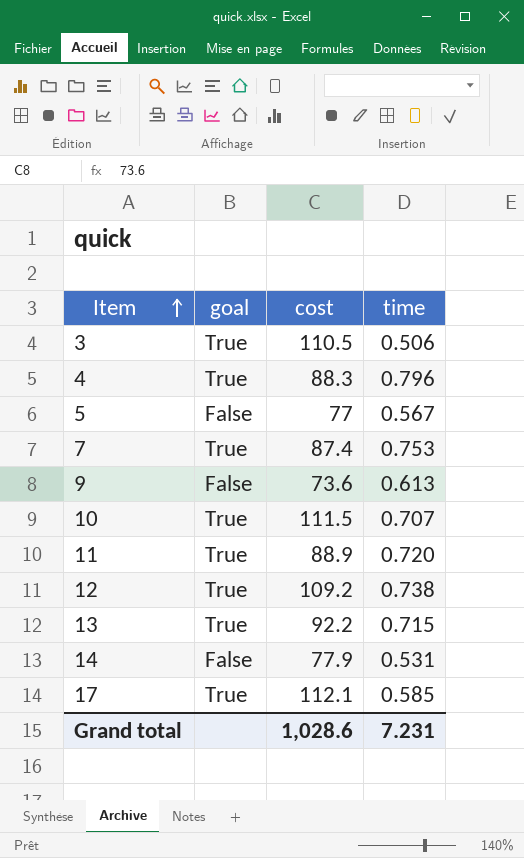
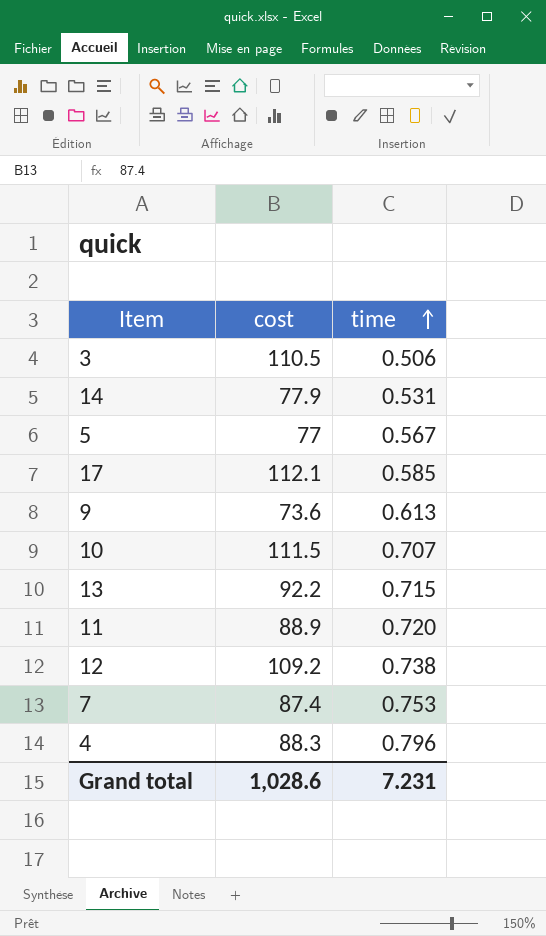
row order: Item ascending -> time ascending
column goal | position: 2 -> none

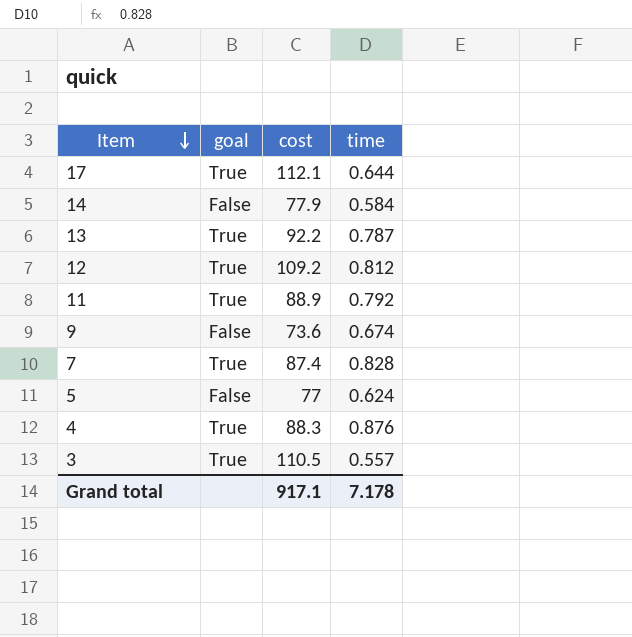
row order: time ascending -> Item descending
column goal | position: none -> 2
row 10: 111.5 | 0.707 -> none
17 | time: 0.585 -> 0.644
14 | time: 0.531 -> 0.584
13 | time: 0.715 -> 0.787
12 | time: 0.738 -> 0.812
11 | time: 0.720 -> 0.792
9 | time: 0.613 -> 0.674
7 | time: 0.753 -> 0.828
5 | time: 0.567 -> 0.624
4 | time: 0.796 -> 0.876
3 | time: 0.506 -> 0.557
Grand total | cost: 1,028.6 -> 917.1
Grand total | time: 7.231 -> 7.178

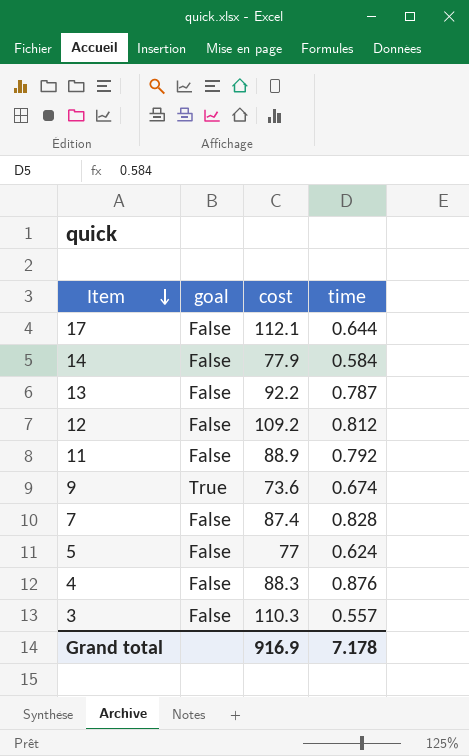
17 | goal: True -> False
13 | goal: True -> False
12 | goal: True -> False
11 | goal: True -> False
9 | goal: False -> True
7 | goal: True -> False
4 | goal: True -> False
3 | goal: True -> False
3 | cost: 110.5 -> 110.3
Grand total | cost: 917.1 -> 916.9

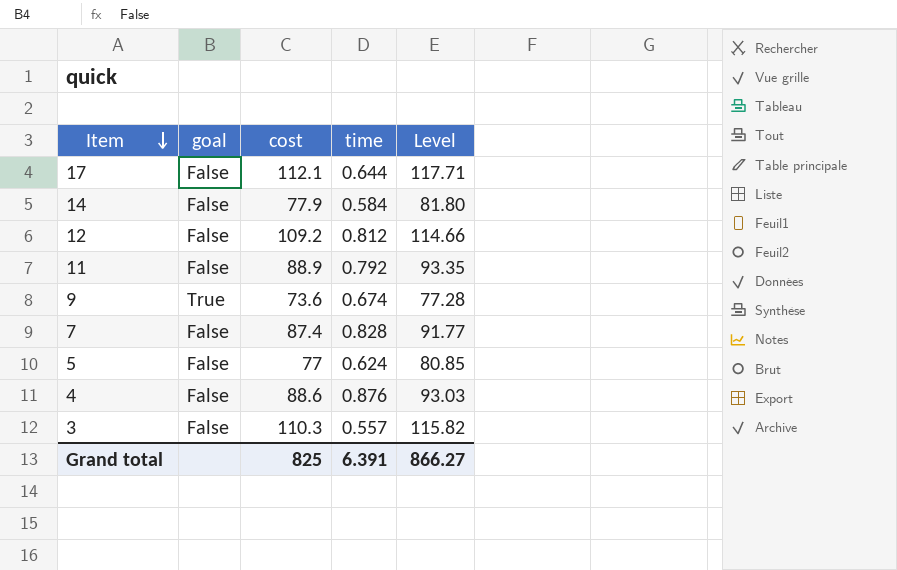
column Level | formula: none -> [cost] * 1.05
row 13: False | 92.2 | 0.787 -> none
4 | cost: 88.3 -> 88.6
Grand total | cost: 916.9 -> 825
Grand total | time: 7.178 -> 6.391

